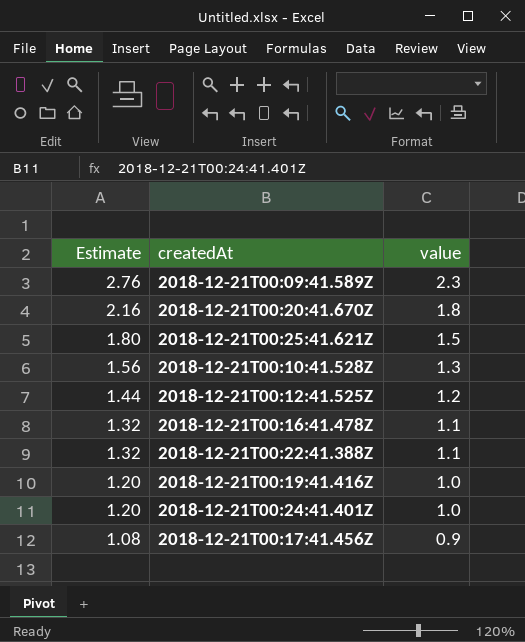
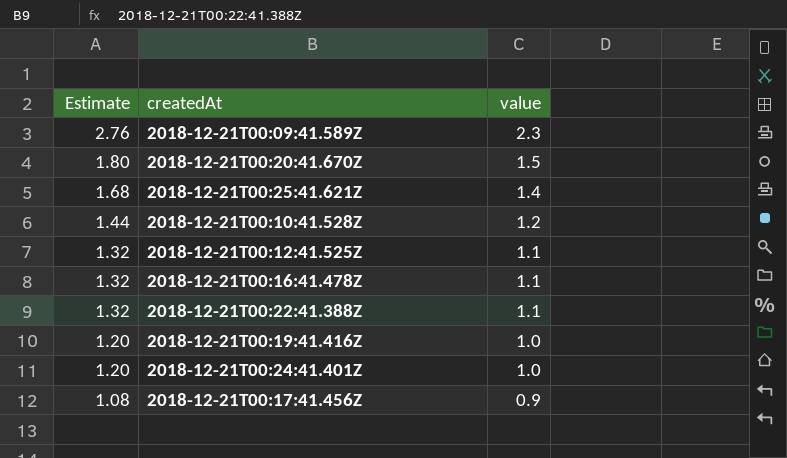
2018-12-21T00:20:41.670Z | Estimate: 2.16 -> 1.80
2018-12-21T00:20:41.670Z | value: 1.8 -> 1.5
2018-12-21T00:25:41.621Z | Estimate: 1.80 -> 1.68
2018-12-21T00:25:41.621Z | value: 1.5 -> 1.4
2018-12-21T00:10:41.528Z | Estimate: 1.56 -> 1.44
2018-12-21T00:10:41.528Z | value: 1.3 -> 1.2
2018-12-21T00:12:41.525Z | Estimate: 1.44 -> 1.32
2018-12-21T00:12:41.525Z | value: 1.2 -> 1.1

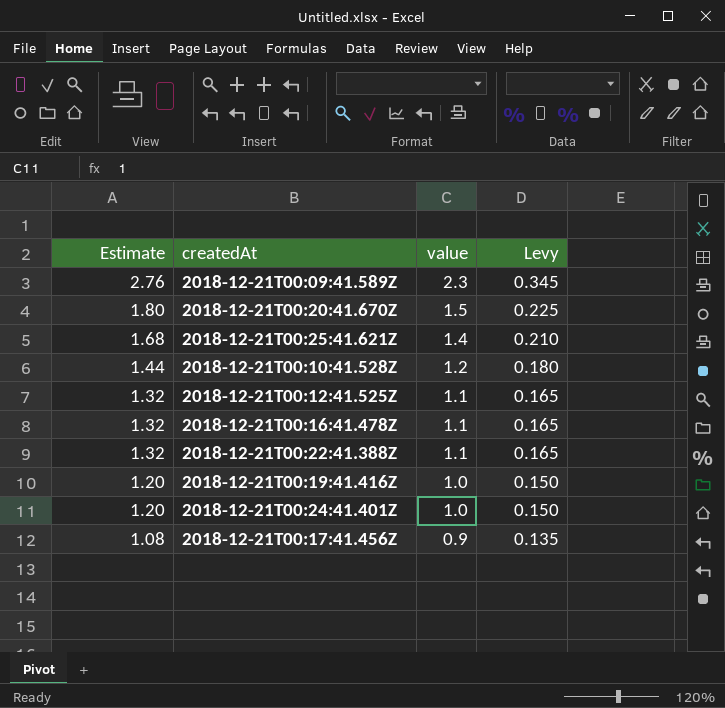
column Levy | formula: none -> [value] * 0.15

